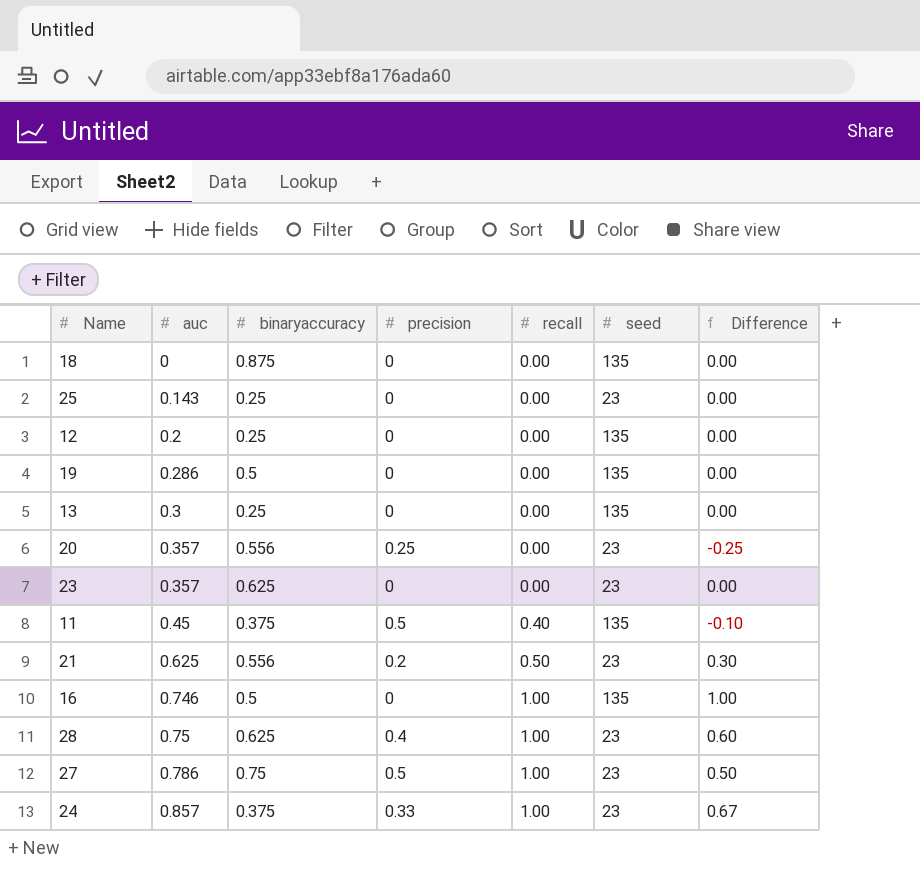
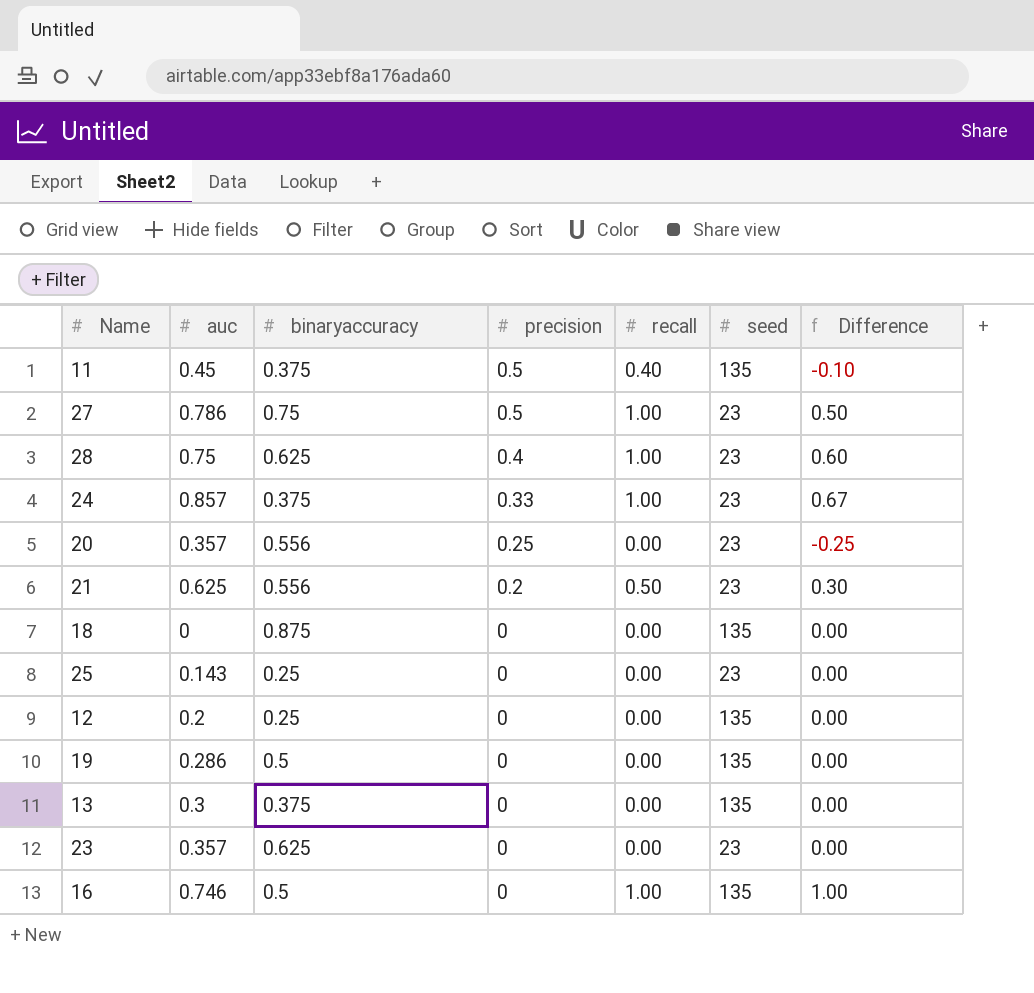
row order: auc ascending -> precision descending
13 | binaryaccuracy: 0.25 -> 0.375

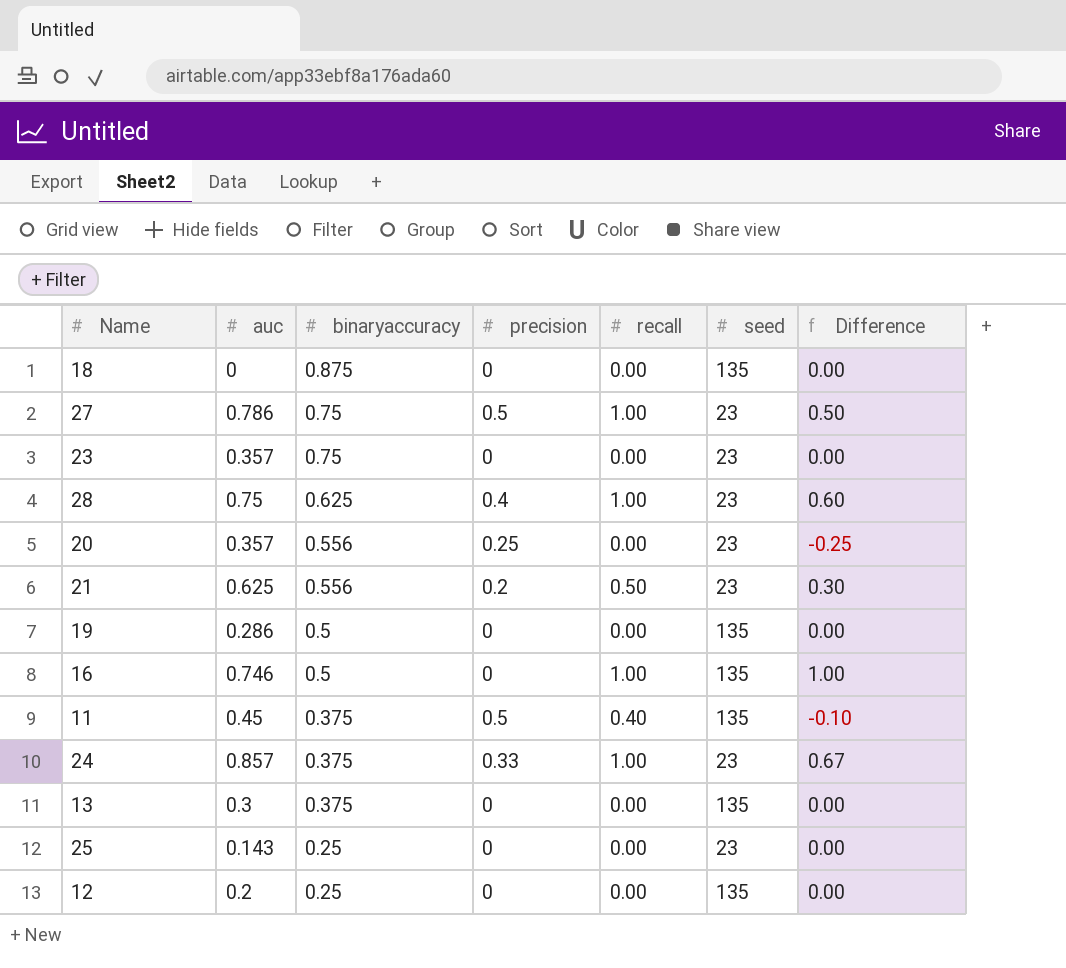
row order: precision descending -> binaryaccuracy descending
23 | binaryaccuracy: 0.625 -> 0.75

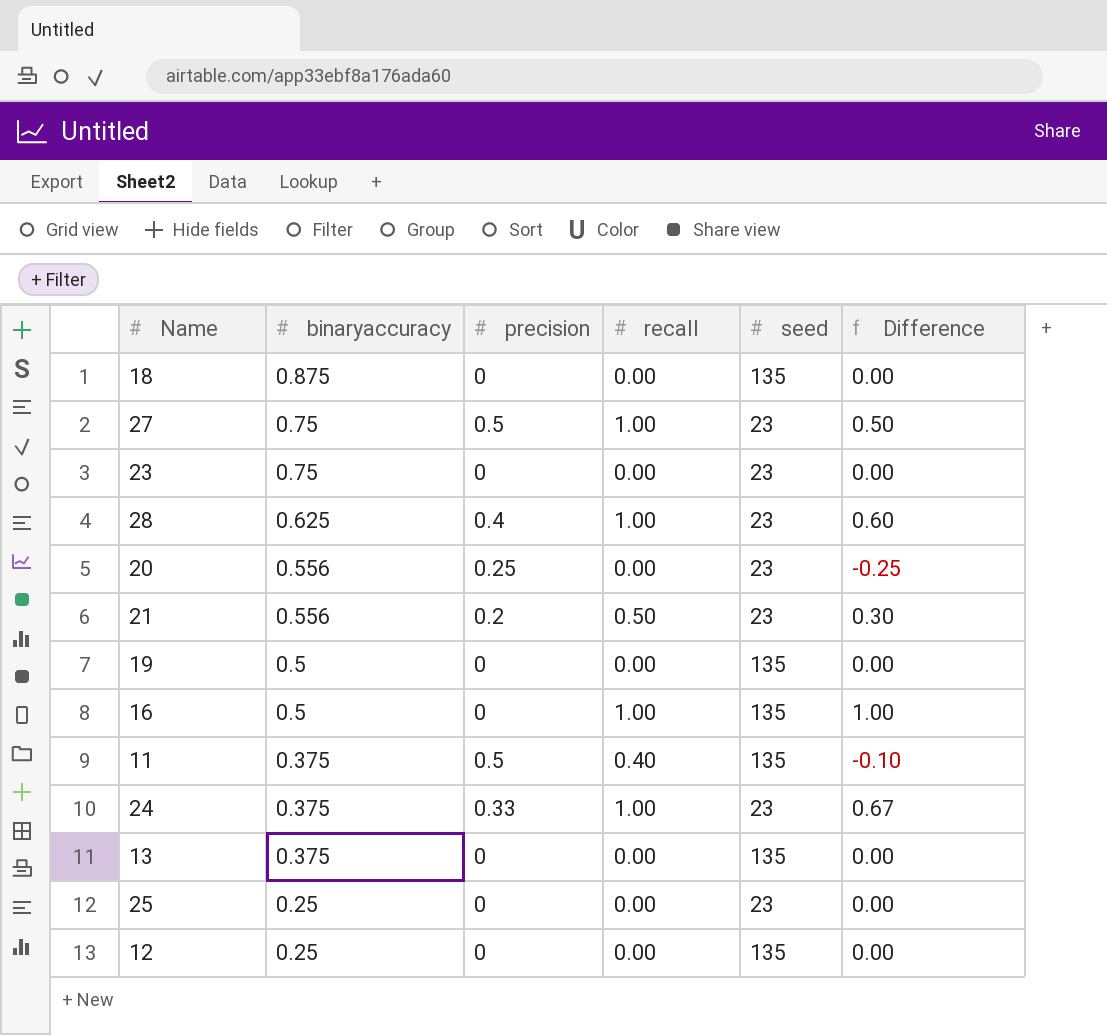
column auc | position: 2 -> none

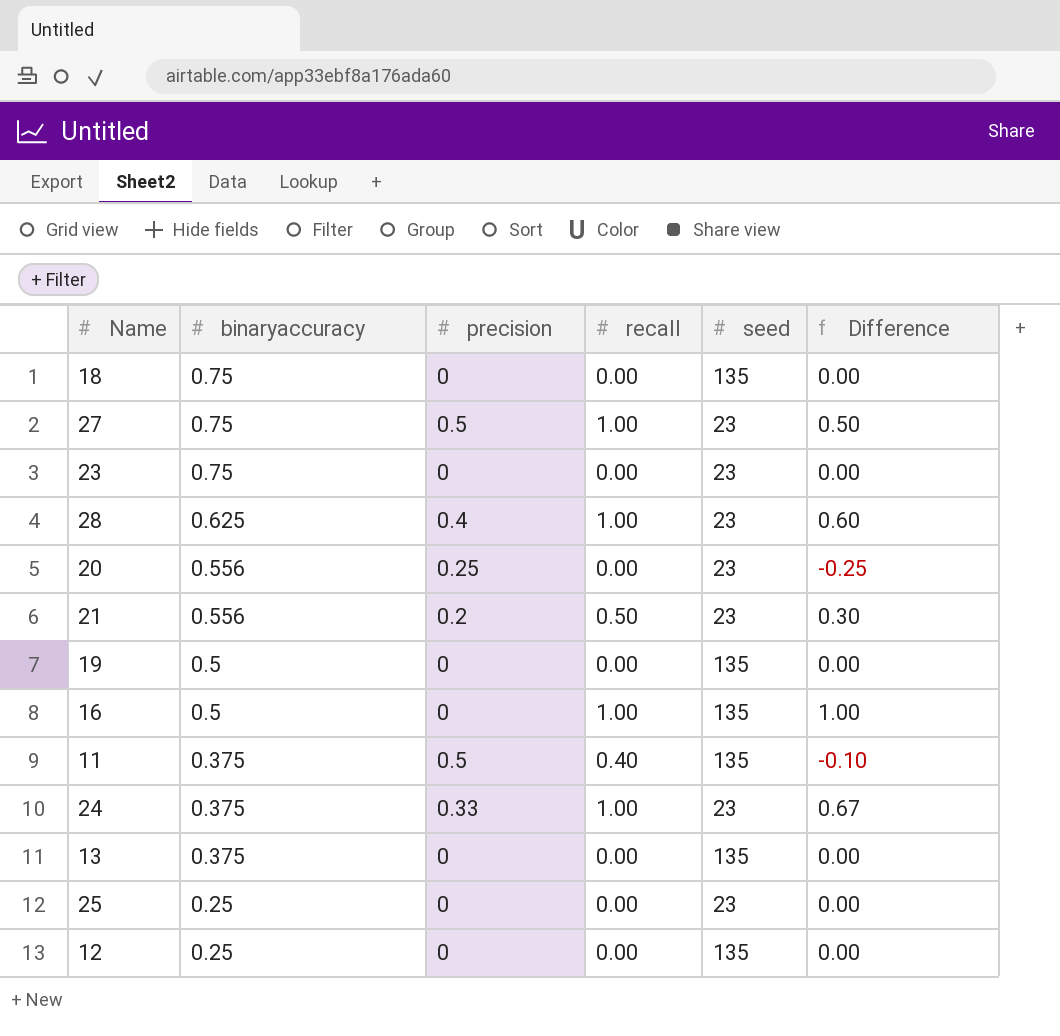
18 | binaryaccuracy: 0.875 -> 0.75

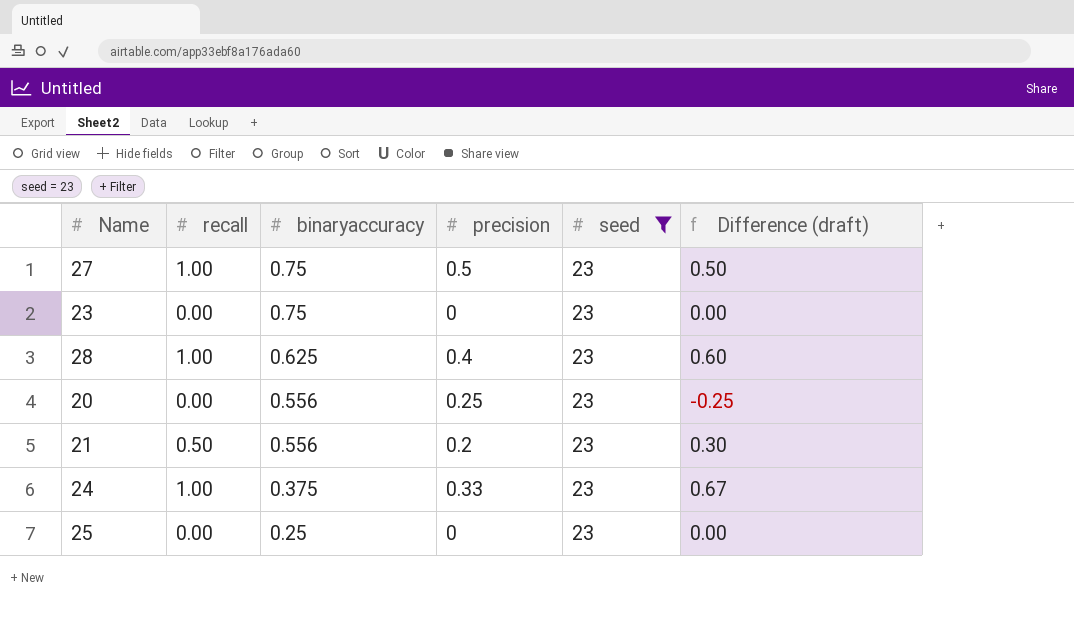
filter: none -> seed = 23
column recall | position: 4 -> 2
column name: Difference -> Difference (draft)

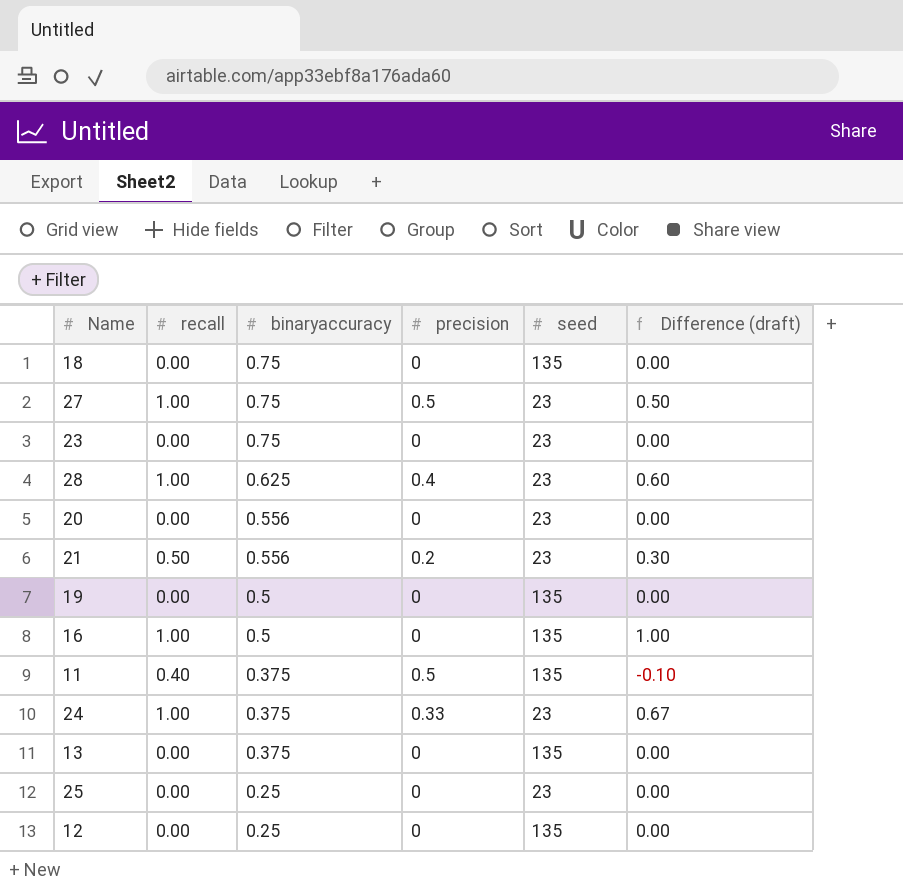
filter: seed = 23 -> none
20 | precision: 0.25 -> 0
20 | Difference (draft): -0.25 -> 0.00

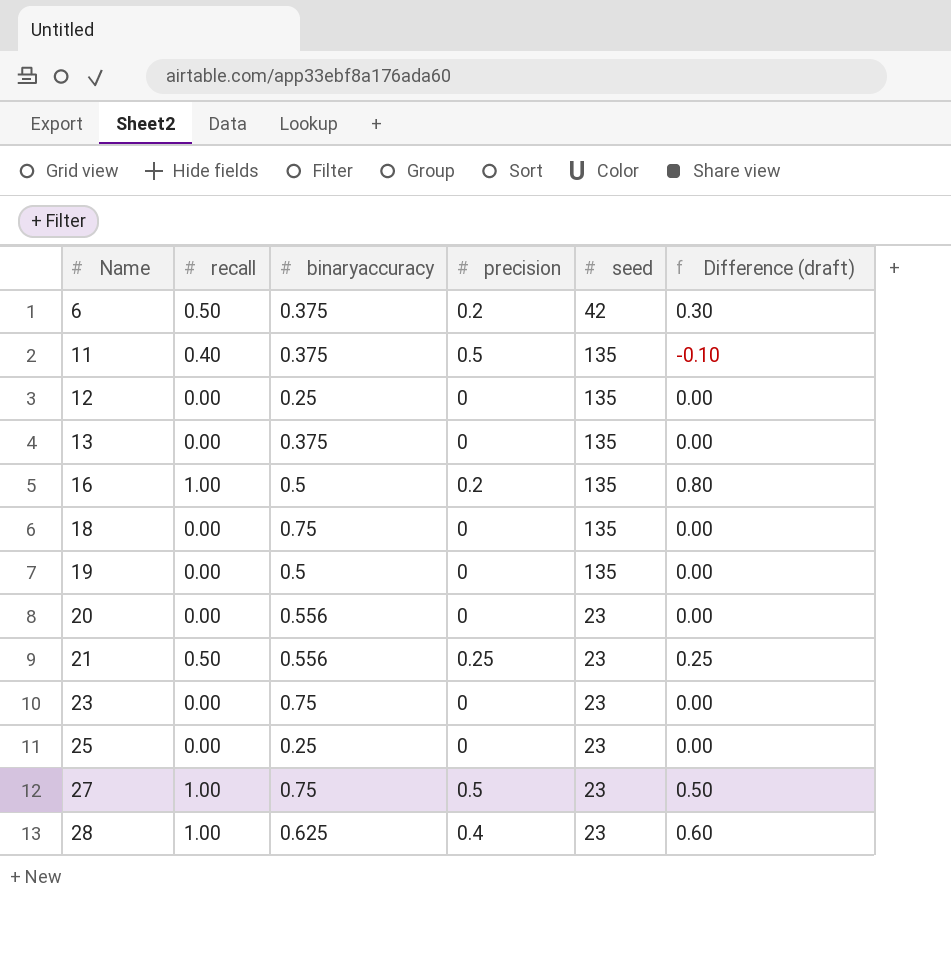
row order: binaryaccuracy descending -> Name ascending
row 24: 1.00 | 0.375 | 0.33 | 23 | 0.67 -> none
row 6: none -> 0.50 | 0.375 | 0.2 | 42 | 0.30
16 | precision: 0 -> 0.2
16 | Difference (draft): 1.00 -> 0.80
21 | precision: 0.2 -> 0.25
21 | Difference (draft): 0.30 -> 0.25

